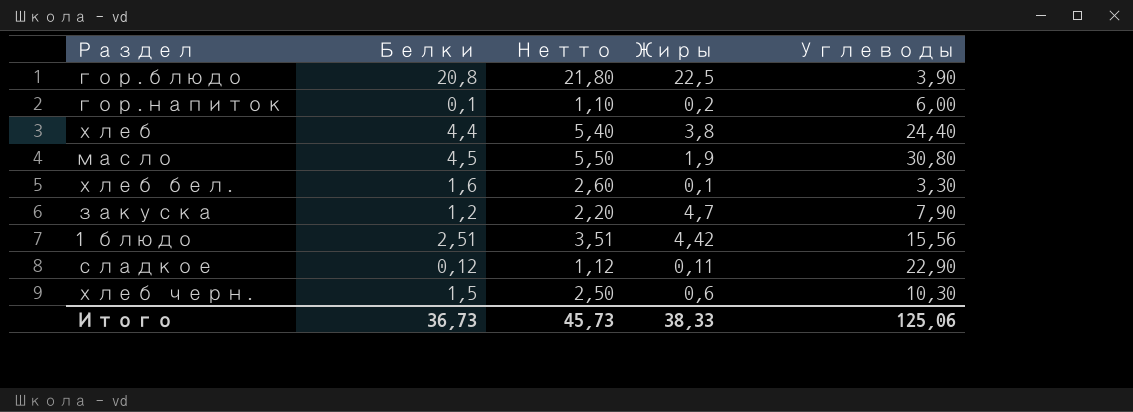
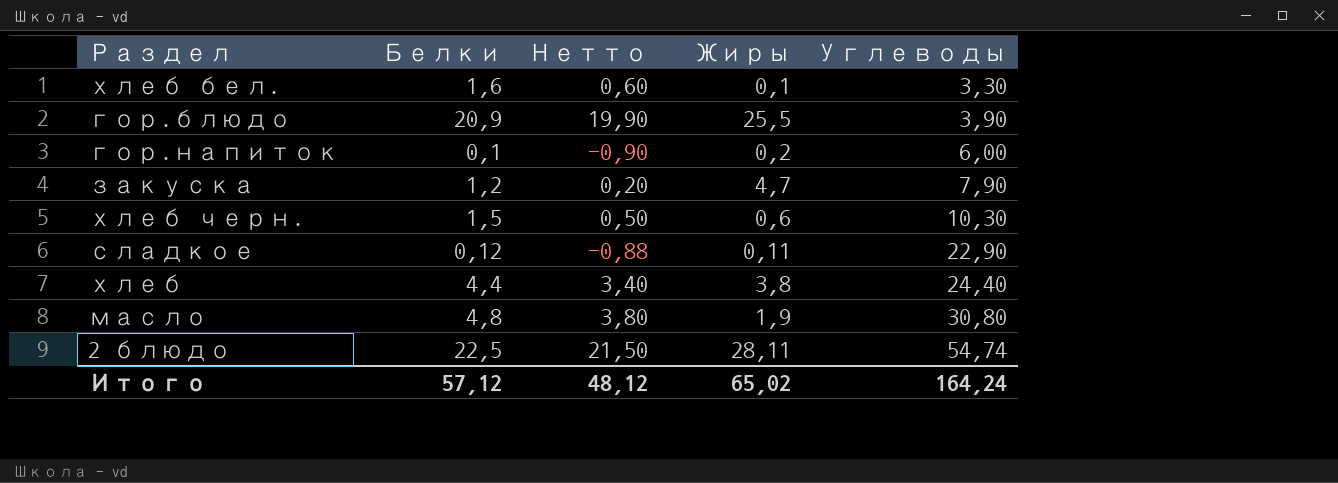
row order: none -> Углеводы ascending
column Нетто | formula: [Белки] + 1 -> [Белки] - 1
row 1 блюдо: 2,51 | 3,51 | 4,42 | 15,56 -> none
гор.блюдо | Белки: 20,8 -> 20,9
гор.блюдо | Жиры: 22,5 -> 25,5
масло | Белки: 4,5 -> 4,8
row 2 блюдо: none -> 22,5 | 21,50 | 28,11 | 54,74
Итого | Белки: 36,73 -> 57,12
Итого | Нетто: 45,73 -> 48,12
Итого | Жиры: 38,33 -> 65,02
Итого | Углеводы: 125,06 -> 164,24

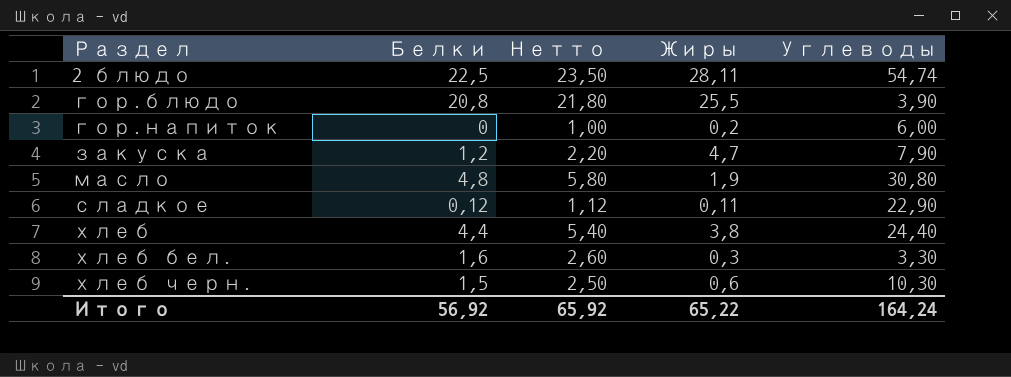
row order: Углеводы ascending -> Раздел ascending
column Нетто | formula: [Белки] - 1 -> [Белки] + 1
гор.блюдо | Белки: 20,9 -> 20,8
гор.напиток | Белки: 0,1 -> 0
хлеб бел. | Жиры: 0,1 -> 0,3
Итого | Белки: 57,12 -> 56,92
Итого | Нетто: 48,12 -> 65,92
Итого | Жиры: 65,02 -> 65,22

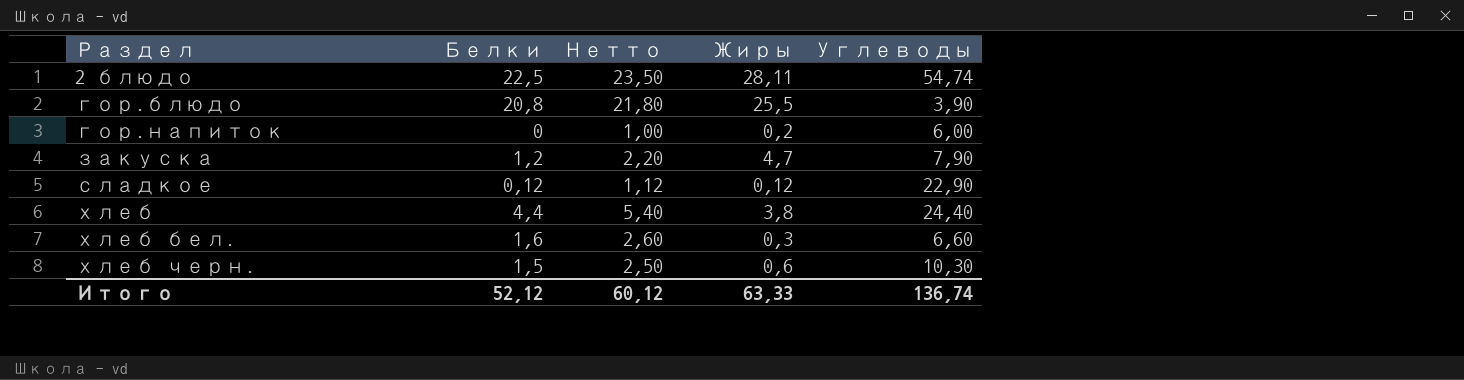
row масло: 4,8 | 5,80 | 1,9 | 30,80 -> none
сладкое | Жиры: 0,11 -> 0,12
хлеб бел. | Углеводы: 3,30 -> 6,60
Итого | Белки: 56,92 -> 52,12
Итого | Нетто: 65,92 -> 60,12
Итого | Жиры: 65,22 -> 63,33
Итого | Углеводы: 164,24 -> 136,74

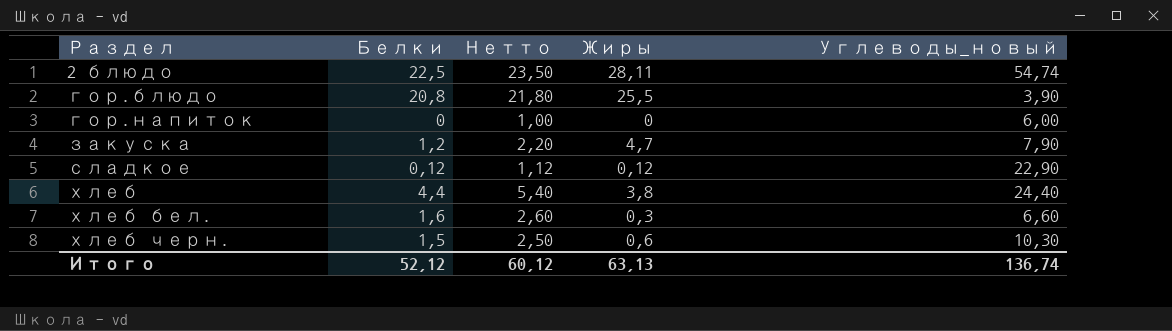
column name: Углеводы -> Углеводы_новый
гор.напиток | Жиры: 0,2 -> 0
Итого | Жиры: 63,33 -> 63,13

